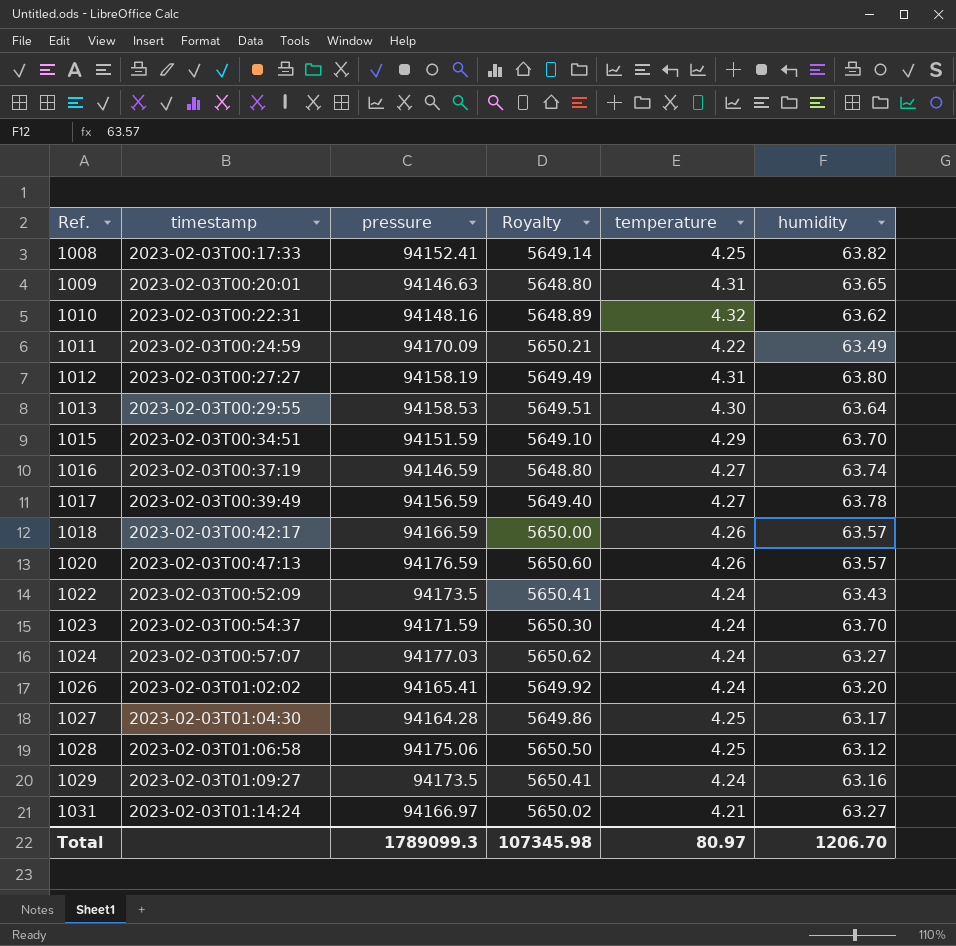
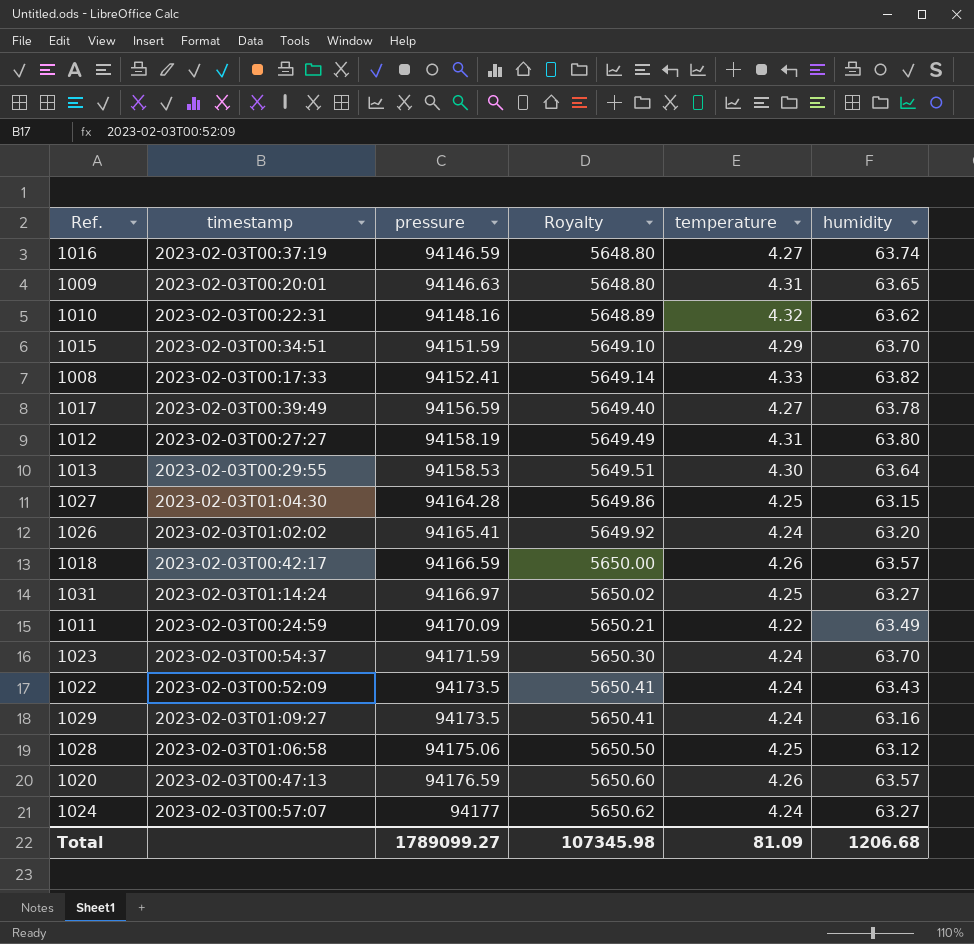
row order: Ref. ascending -> pressure ascending
1008 | temperature: 4.25 -> 4.33
1027 | humidity: 63.17 -> 63.15
1031 | temperature: 4.21 -> 4.25
1024 | pressure: 94177.03 -> 94177
Total | pressure: 1789099.3 -> 1789099.27
Total | temperature: 80.97 -> 81.09
Total | humidity: 1206.70 -> 1206.68

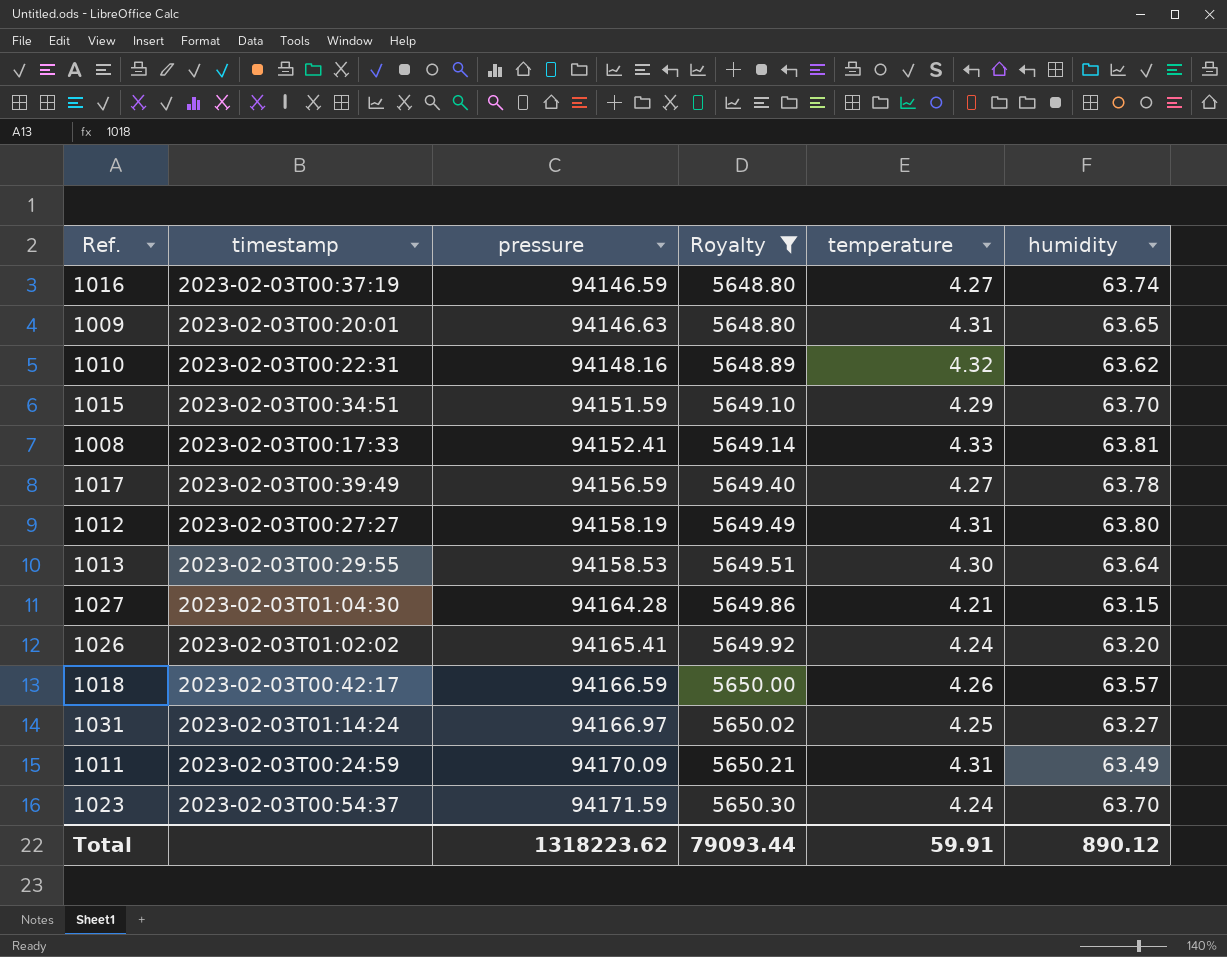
filter: none -> Royalty <= 5650.30
1008 | humidity: 63.82 -> 63.81
1027 | temperature: 4.25 -> 4.21
1011 | temperature: 4.22 -> 4.31
Total | pressure: 1789099.27 -> 1318223.62
Total | Royalty: 107345.98 -> 79093.44
Total | temperature: 81.09 -> 59.91
Total | humidity: 1206.68 -> 890.12

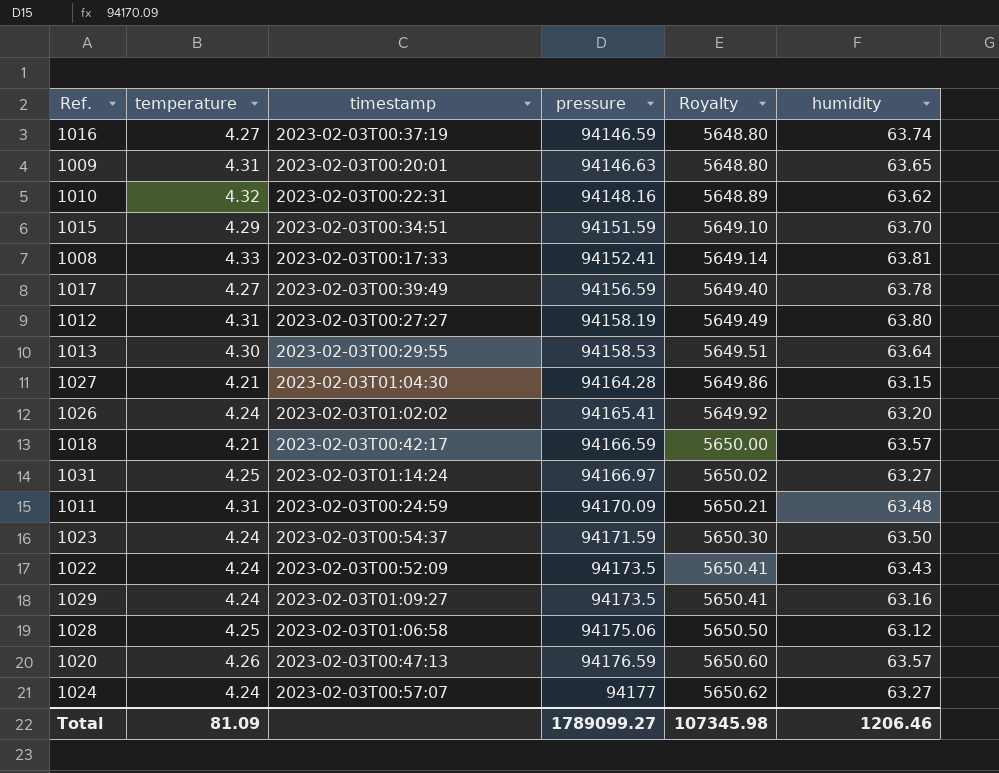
filter: Royalty <= 5650.30 -> none
column temperature | position: 5 -> 2
1018 | temperature: 4.26 -> 4.21
1011 | humidity: 63.49 -> 63.48
1023 | humidity: 63.70 -> 63.50
Total | temperature: 59.91 -> 81.09
Total | pressure: 1318223.62 -> 1789099.27
Total | Royalty: 79093.44 -> 107345.98
Total | humidity: 890.12 -> 1206.46

